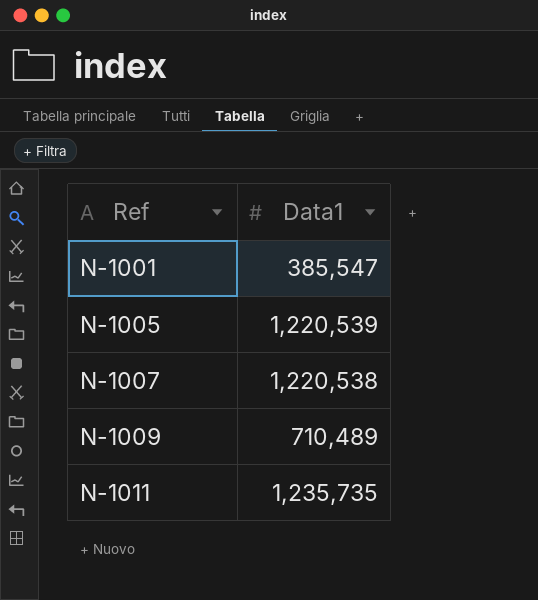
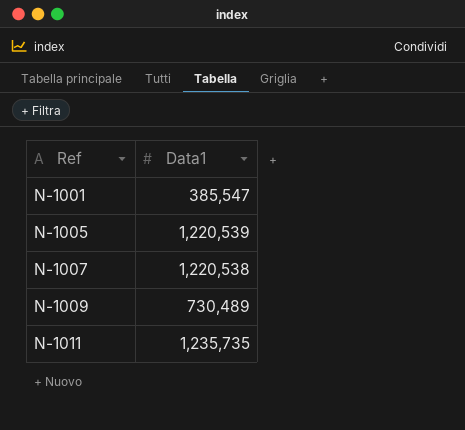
N-1009 | Data1: 710,489 -> 730,489

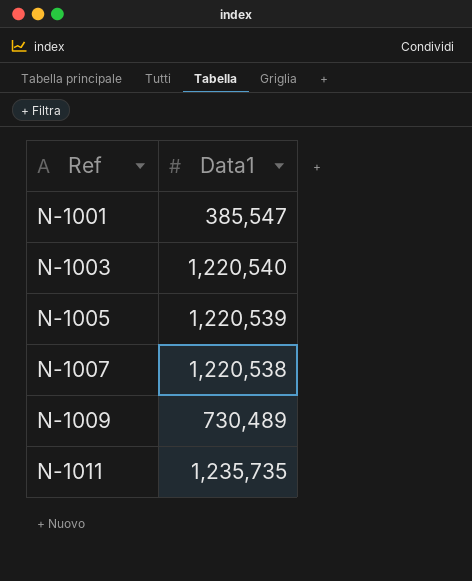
row N-1003: none -> 1,220,540

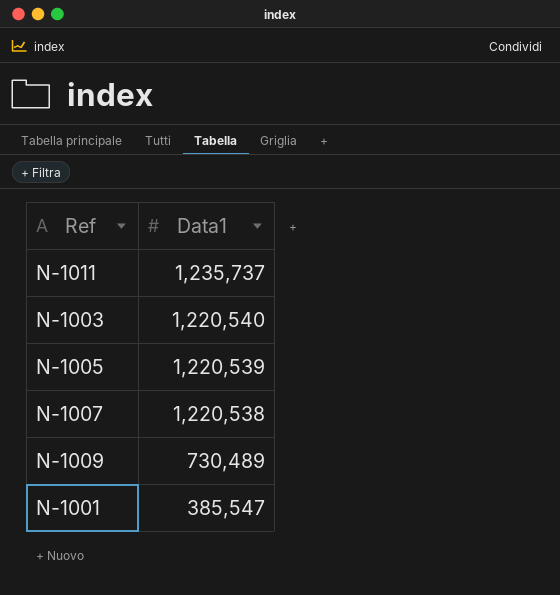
row order: Ref ascending -> Data1 descending
N-1011 | Data1: 1,235,735 -> 1,235,737

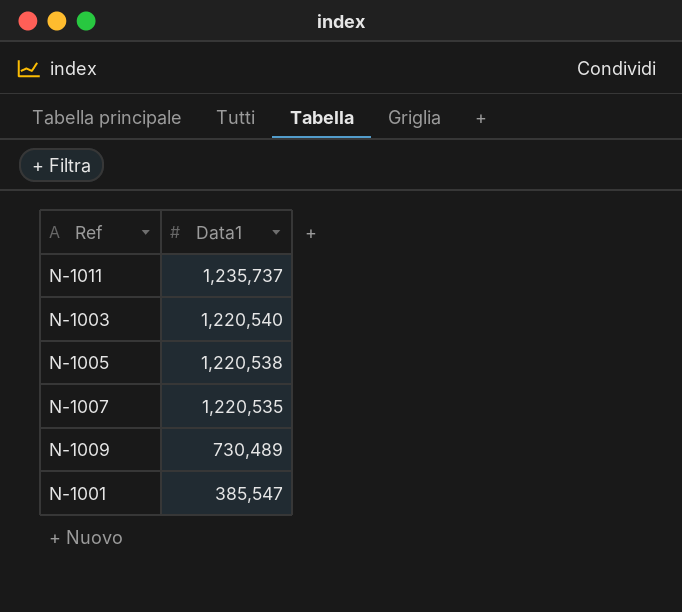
N-1005 | Data1: 1,220,539 -> 1,220,538
N-1007 | Data1: 1,220,538 -> 1,220,535

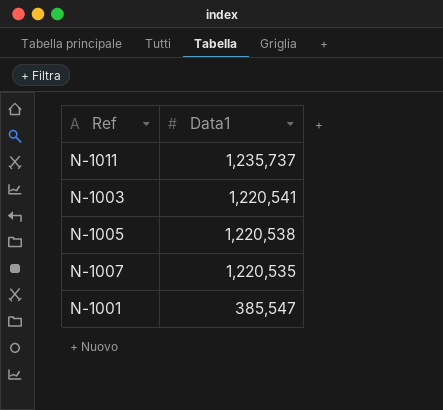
row N-1009: 730,489 -> none
N-1003 | Data1: 1,220,540 -> 1,220,541

